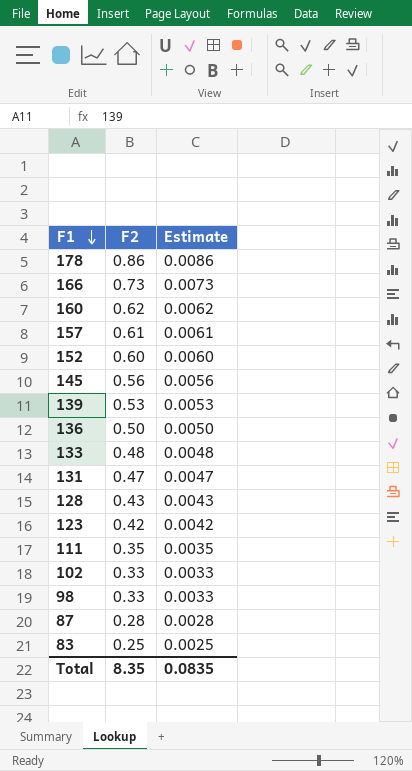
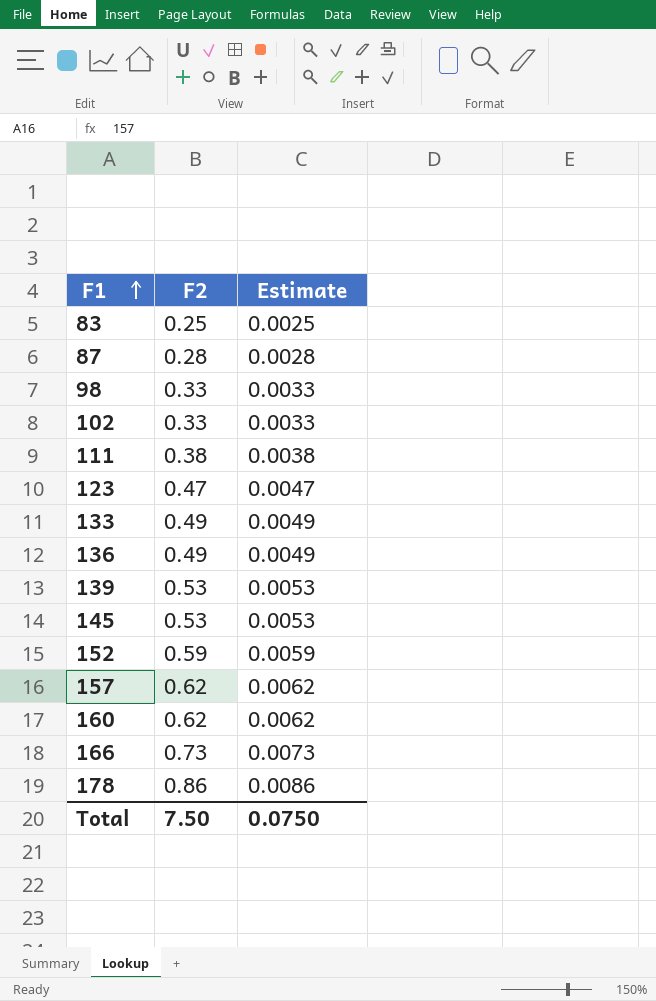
row order: F1 descending -> F1 ascending
row 131: 0.47 | 0.0047 -> none
row 128: 0.43 | 0.0043 -> none
111 | F2: 0.35 -> 0.38
111 | Estimate: 0.0035 -> 0.0038
123 | F2: 0.42 -> 0.47
123 | Estimate: 0.0042 -> 0.0047
133 | F2: 0.48 -> 0.49
133 | Estimate: 0.0048 -> 0.0049
136 | F2: 0.50 -> 0.49
136 | Estimate: 0.0050 -> 0.0049
145 | F2: 0.56 -> 0.53
145 | Estimate: 0.0056 -> 0.0053
152 | F2: 0.60 -> 0.59
152 | Estimate: 0.0060 -> 0.0059
157 | F2: 0.61 -> 0.62
157 | Estimate: 0.0061 -> 0.0062
Total | F2: 8.35 -> 7.50
Total | Estimate: 0.0835 -> 0.0750

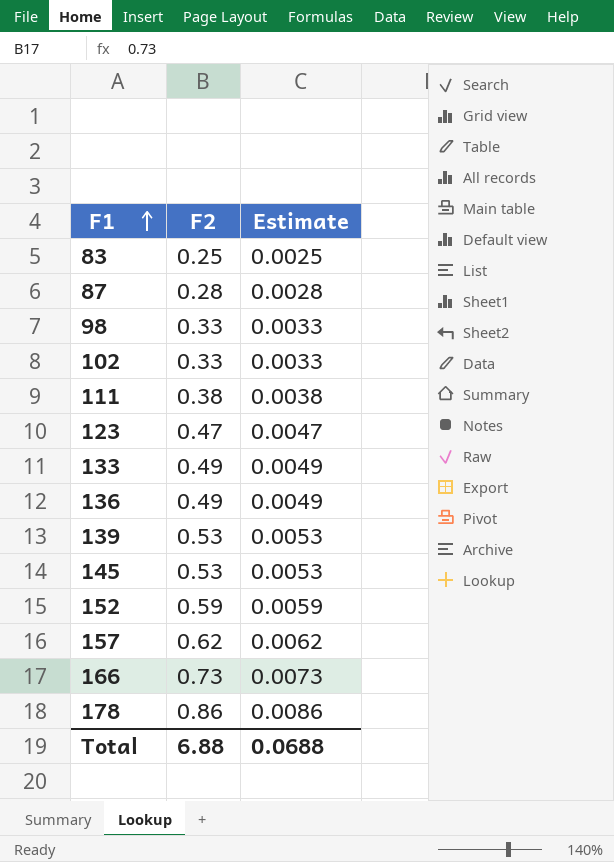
row 160: 0.62 | 0.0062 -> none
Total | F2: 7.50 -> 6.88
Total | Estimate: 0.0750 -> 0.0688

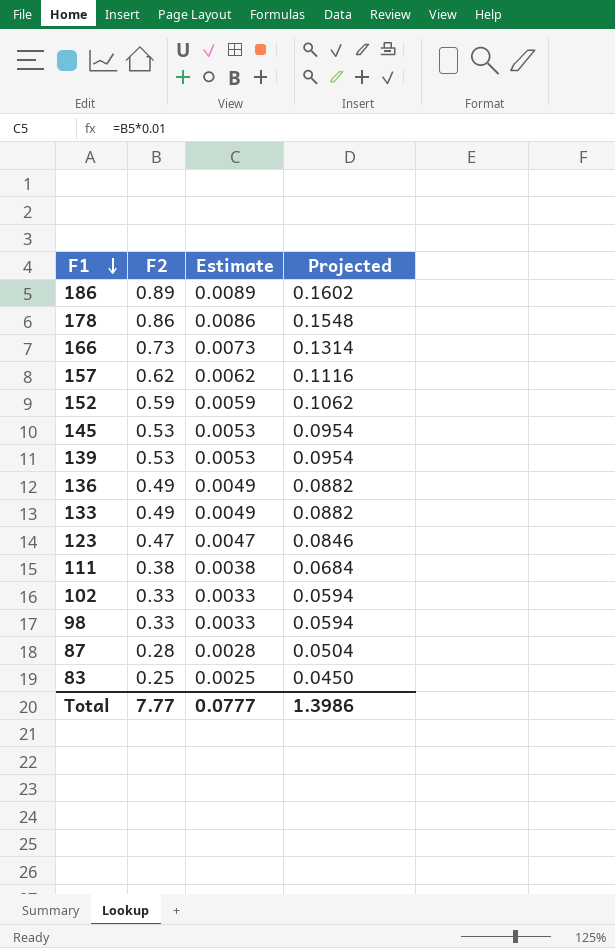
row order: F1 ascending -> F1 descending
column Projected | formula: none -> [F2] * 0.18
row 186: none -> 0.89 | 0.0089 | 0.1602
Total | F2: 6.88 -> 7.77
Total | Estimate: 0.0688 -> 0.0777

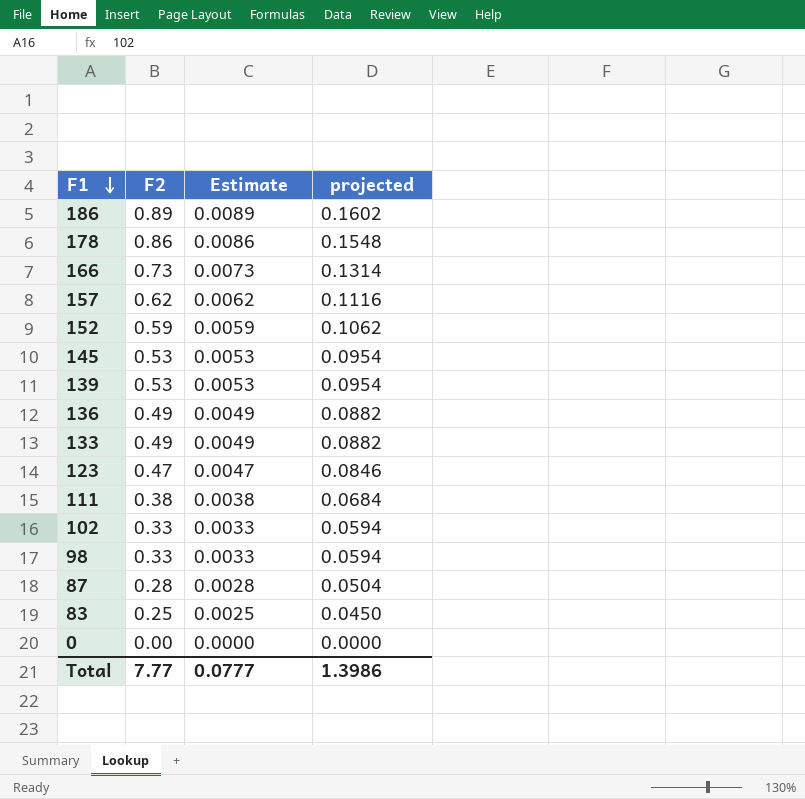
column name: Projected -> projected
row 0: none -> 0.00 | 0.0000 | 0.0000

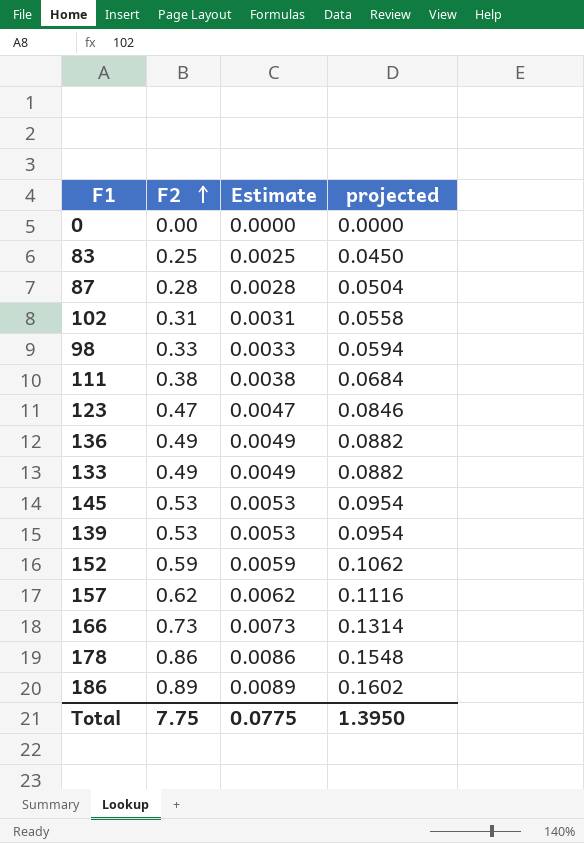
row order: F1 descending -> F2 ascending
102 | F2: 0.33 -> 0.31
102 | Estimate: 0.0033 -> 0.0031
102 | projected: 0.0594 -> 0.0558
Total | F2: 7.77 -> 7.75
Total | Estimate: 0.0777 -> 0.0775
Total | projected: 1.3986 -> 1.3950

